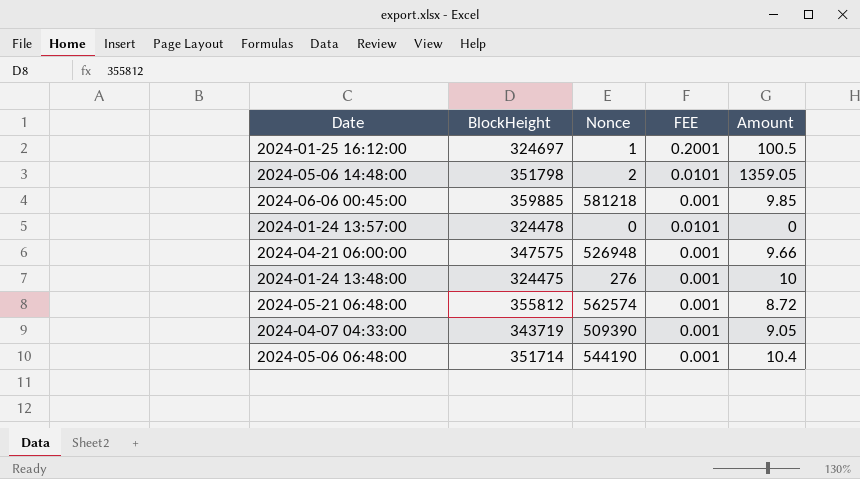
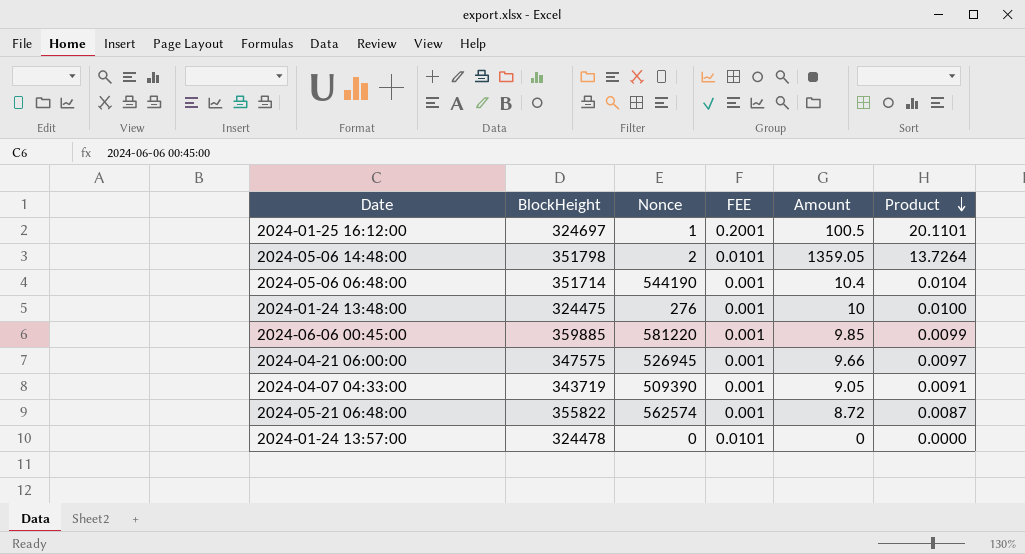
row order: none -> Product descending
column Product | formula: none -> [FEE] * [Amount]
2024-06-06 00:45:00 | Nonce: 581218 -> 581220
2024-04-21 06:00:00 | Nonce: 526948 -> 526945
2024-05-21 06:48:00 | BlockHeight: 355812 -> 355822

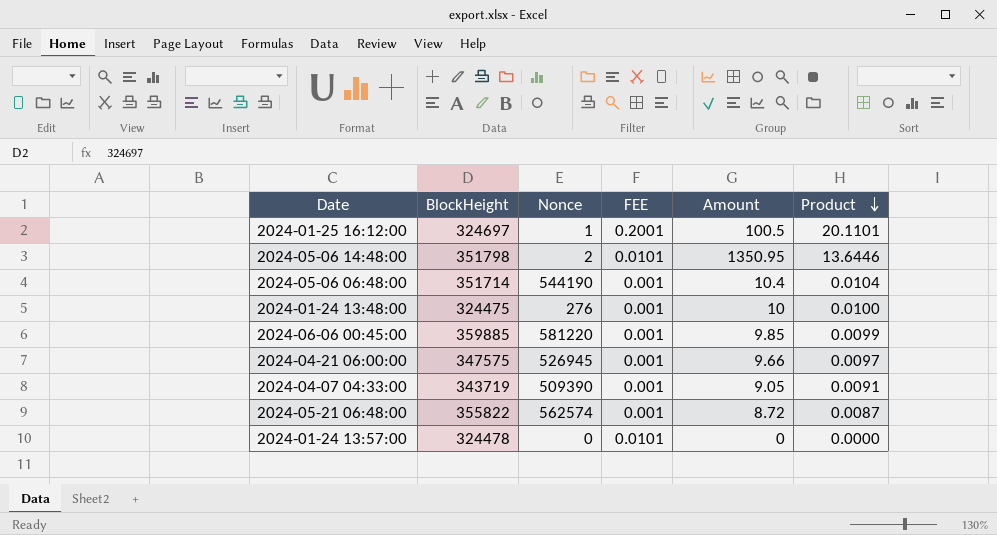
2024-05-06 14:48:00 | Amount: 1359.05 -> 1350.95
2024-05-06 14:48:00 | Product: 13.7264 -> 13.6446

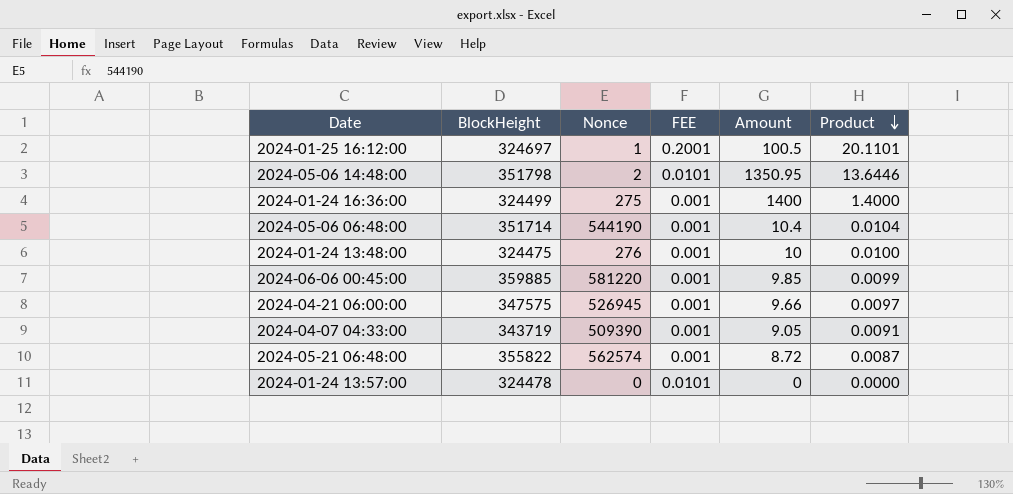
row 2024-01-24 16:36:00: none -> 324499 | 275 | 0.001 | 1400 | 1.4000

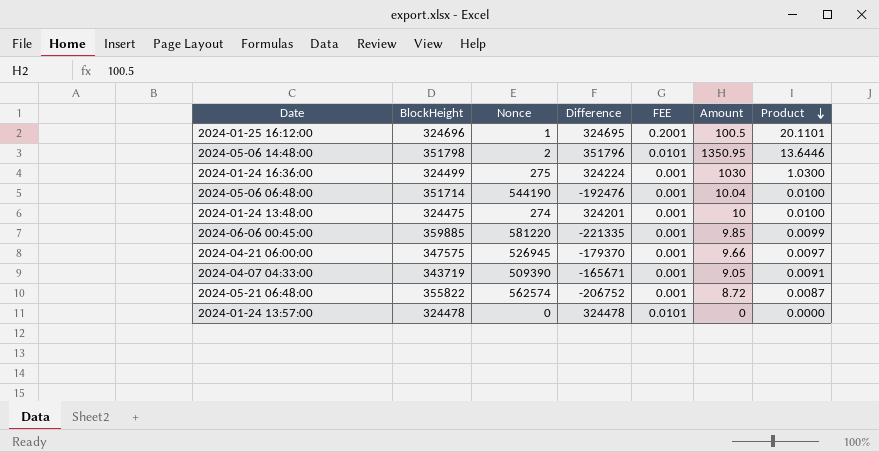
column Difference | formula: none -> [BlockHeight] - [Nonce]
2024-01-25 16:12:00 | BlockHeight: 324697 -> 324696
2024-01-24 16:36:00 | Amount: 1400 -> 1030
2024-01-24 16:36:00 | Product: 1.4000 -> 1.0300
2024-05-06 06:48:00 | Amount: 10.4 -> 10.04
2024-05-06 06:48:00 | Product: 0.0104 -> 0.0100
2024-01-24 13:48:00 | Nonce: 276 -> 274

